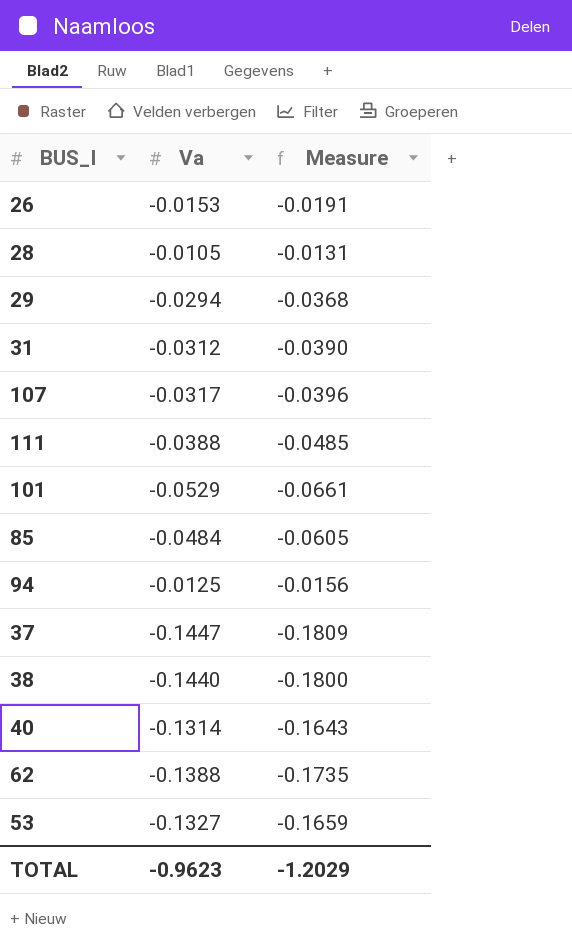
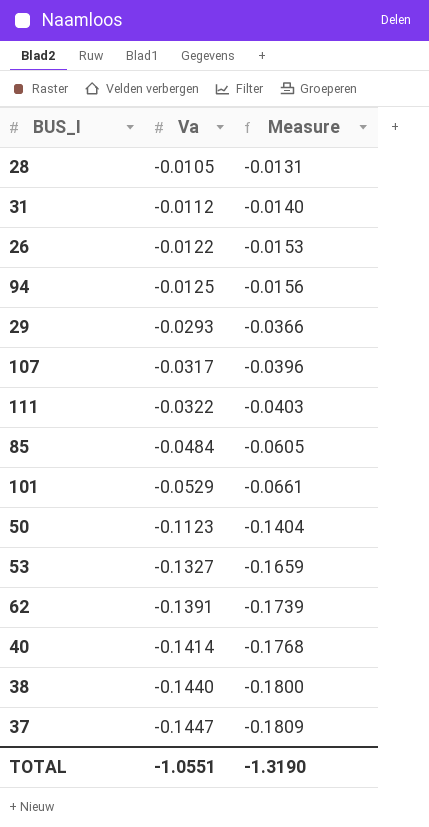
row order: none -> Va descending
31 | Va: -0.0312 -> -0.0112
31 | Measure: -0.0390 -> -0.0140
26 | Va: -0.0153 -> -0.0122
26 | Measure: -0.0191 -> -0.0153
29 | Va: -0.0294 -> -0.0293
29 | Measure: -0.0368 -> -0.0366
111 | Va: -0.0388 -> -0.0322
111 | Measure: -0.0485 -> -0.0403
row 50: none -> -0.1123 | -0.1404
62 | Va: -0.1388 -> -0.1391
62 | Measure: -0.1735 -> -0.1739
40 | Va: -0.1314 -> -0.1414
40 | Measure: -0.1643 -> -0.1768
TOTAL | Va: -0.9623 -> -1.0551
TOTAL | Measure: -1.2029 -> -1.3190

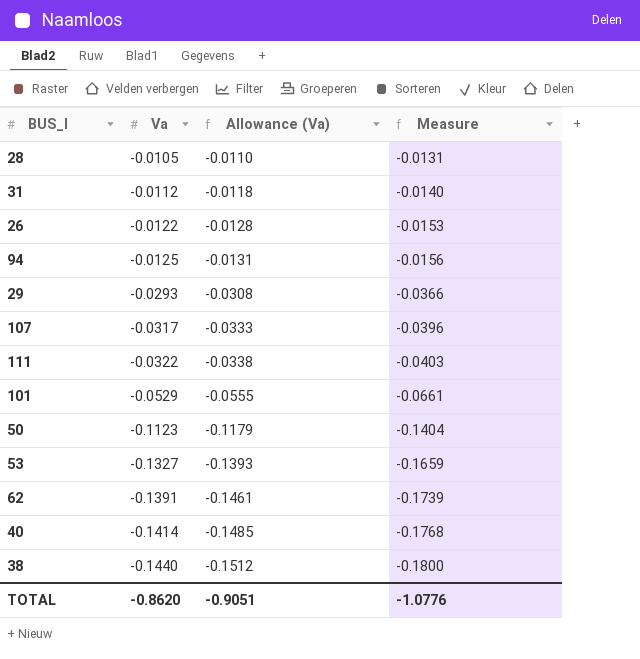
column Allowance (Va) | formula: none -> [Va] * 1.05
row 85: -0.0484 | -0.0605 -> none
row 37: -0.1447 | -0.1809 -> none
TOTAL | Va: -1.0551 -> -0.8620
TOTAL | Measure: -1.3190 -> -1.0776

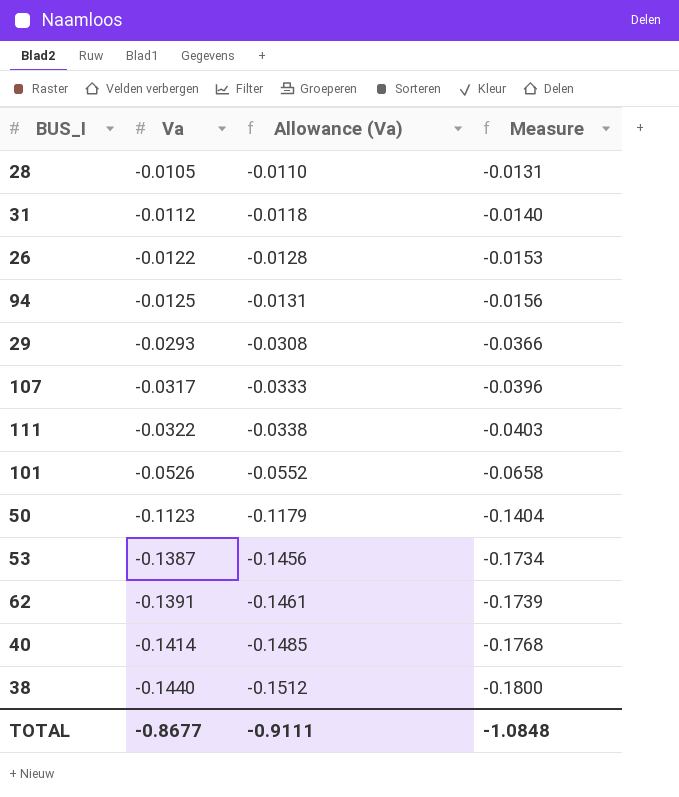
101 | Va: -0.0529 -> -0.0526
101 | Allowance (Va): -0.0555 -> -0.0552
101 | Measure: -0.0661 -> -0.0658
53 | Va: -0.1327 -> -0.1387
53 | Allowance (Va): -0.1393 -> -0.1456
53 | Measure: -0.1659 -> -0.1734
TOTAL | Va: -0.8620 -> -0.8677
TOTAL | Allowance (Va): -0.9051 -> -0.9111
TOTAL | Measure: -1.0776 -> -1.0848

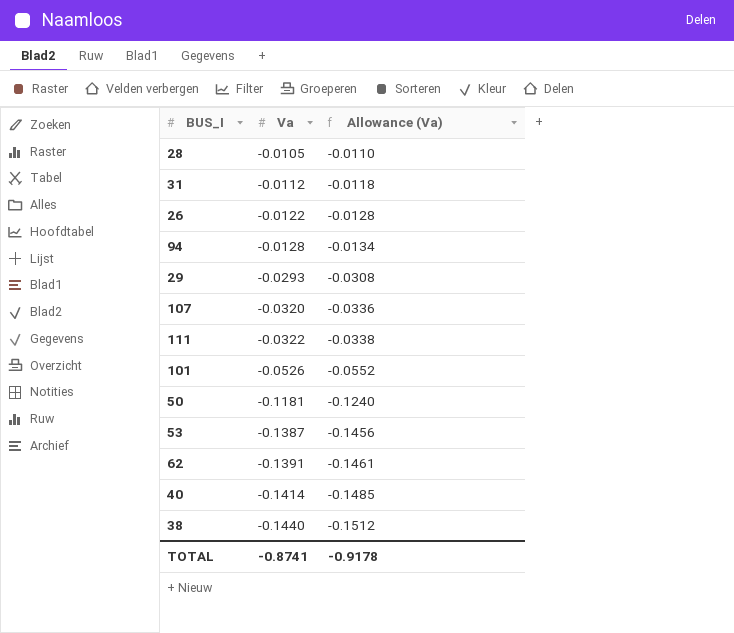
column Measure | formula: [Va] * 1.25 -> none
94 | Va: -0.0125 -> -0.0128
94 | Allowance (Va): -0.0131 -> -0.0134
107 | Va: -0.0317 -> -0.0320
107 | Allowance (Va): -0.0333 -> -0.0336
50 | Va: -0.1123 -> -0.1181
50 | Allowance (Va): -0.1179 -> -0.1240
TOTAL | Va: -0.8677 -> -0.8741
TOTAL | Allowance (Va): -0.9111 -> -0.9178

